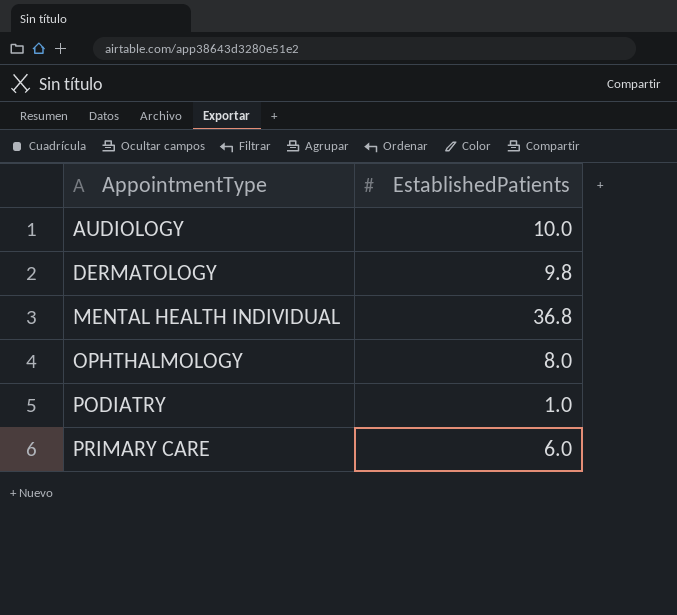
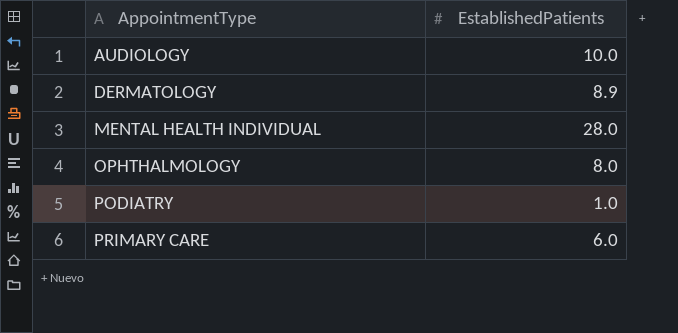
DERMATOLOGY | EstablishedPatients: 9.8 -> 8.9
MENTAL HEALTH INDIVIDUAL | EstablishedPatients: 36.8 -> 28.0

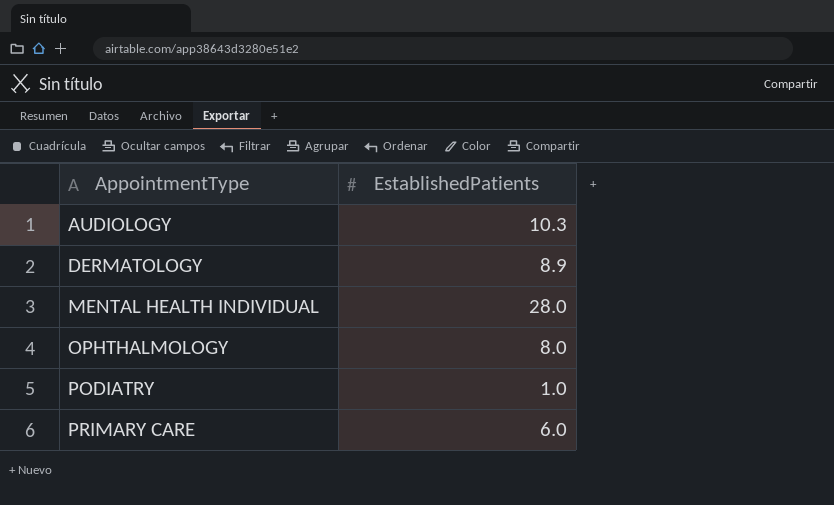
AUDIOLOGY | EstablishedPatients: 10.0 -> 10.3

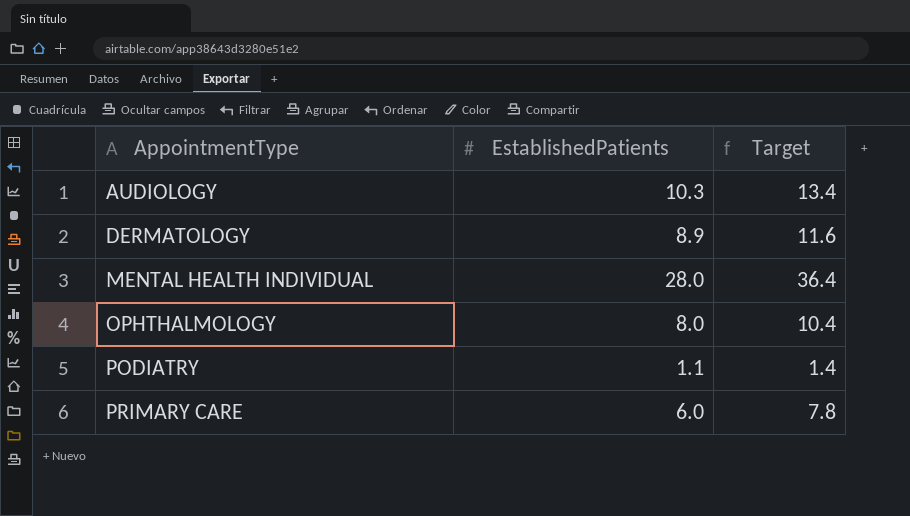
column Target | formula: none -> [EstablishedPatients] * 1.3
PODIATRY | EstablishedPatients: 1.0 -> 1.1

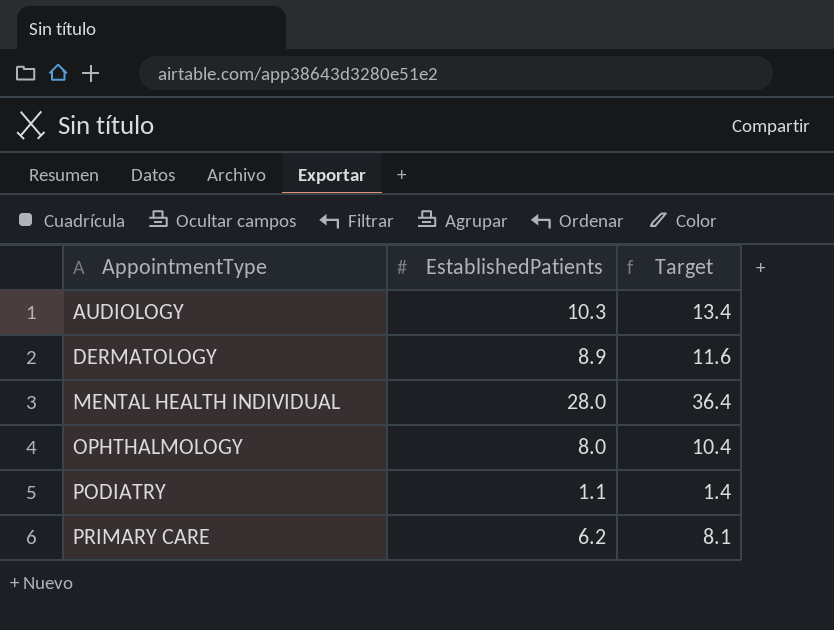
PRIMARY CARE | EstablishedPatients: 6.0 -> 6.2
PRIMARY CARE | Target: 7.8 -> 8.1

